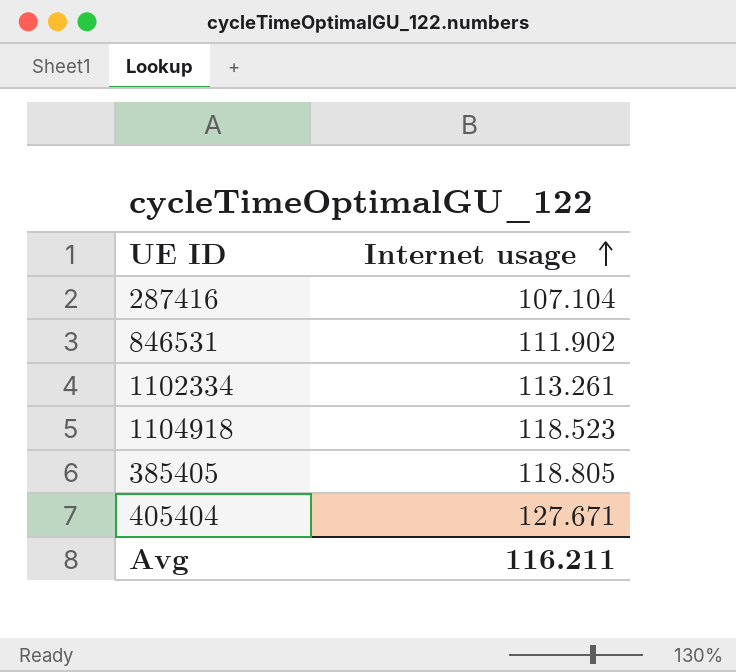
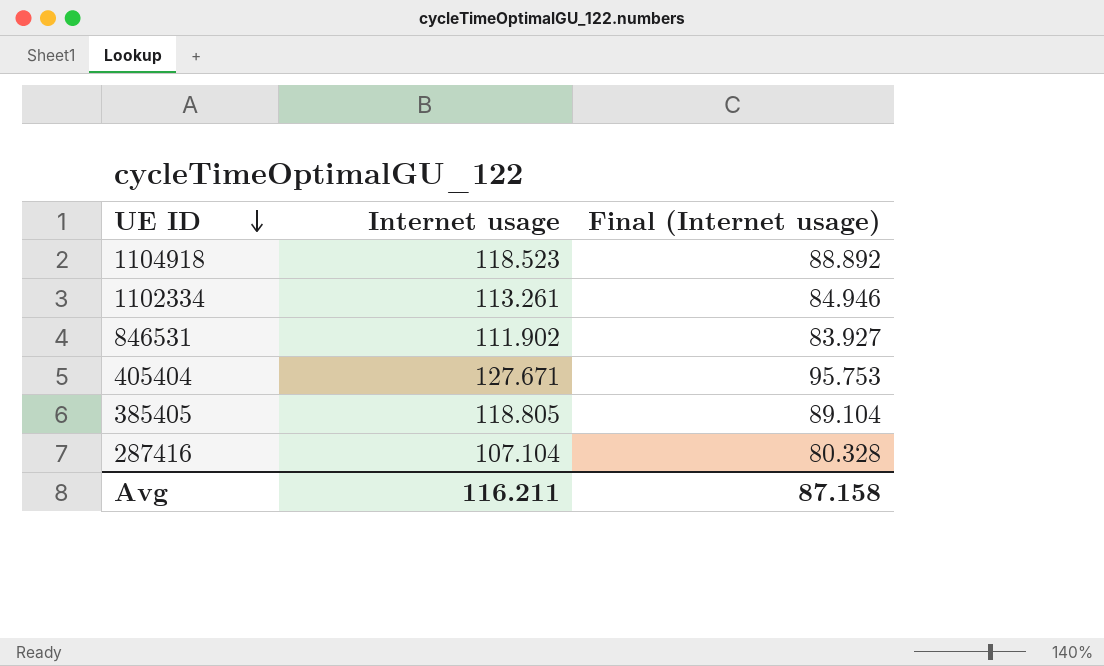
row order: Internet usage ascending -> UE ID descending
column Final (Internet usage) | formula: none -> [Internet usage] * 0.75

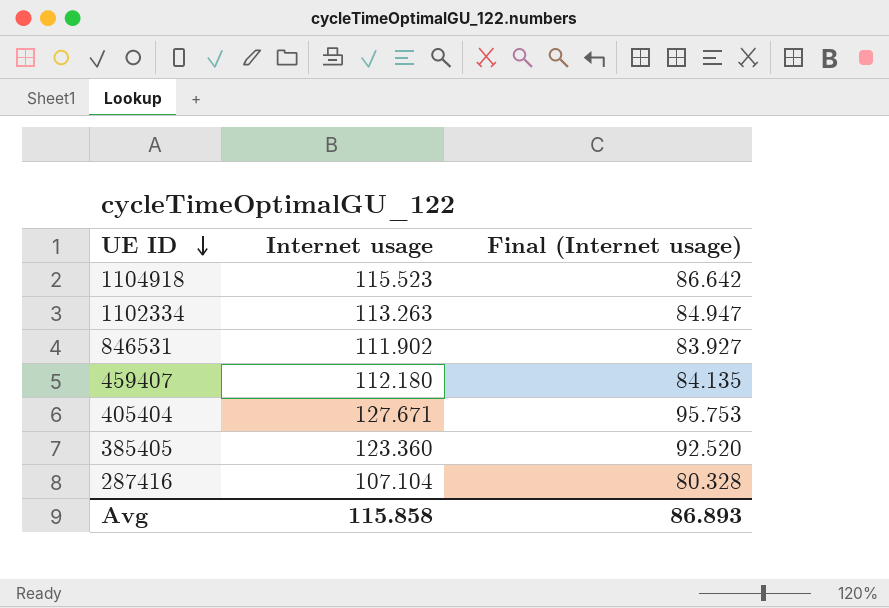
1104918 | Internet usage: 118.523 -> 115.523
1104918 | Final (Internet usage): 88.892 -> 86.642
1102334 | Internet usage: 113.261 -> 113.263
1102334 | Final (Internet usage): 84.946 -> 84.947
row 459407: none -> 112.180 | 84.135
385405 | Internet usage: 118.805 -> 123.360
385405 | Final (Internet usage): 89.104 -> 92.520
Avg | Internet usage: 116.211 -> 115.858
Avg | Final (Internet usage): 87.158 -> 86.893

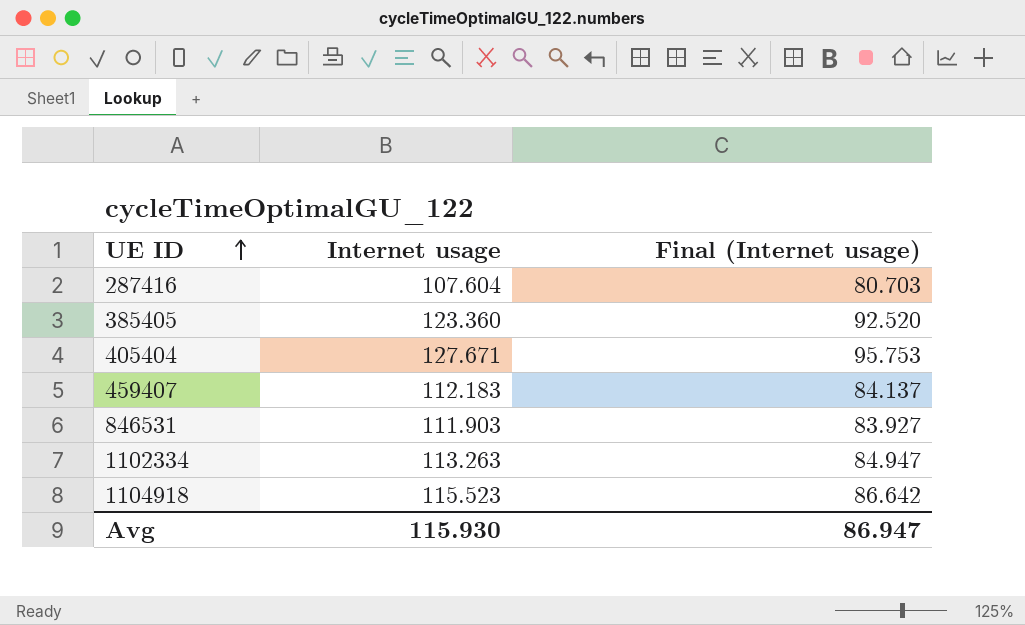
row order: UE ID descending -> UE ID ascending
287416 | Internet usage: 107.104 -> 107.604
287416 | Final (Internet usage): 80.328 -> 80.703
459407 | Internet usage: 112.180 -> 112.183
459407 | Final (Internet usage): 84.135 -> 84.137
846531 | Internet usage: 111.902 -> 111.903
Avg | Internet usage: 115.858 -> 115.930
Avg | Final (Internet usage): 86.893 -> 86.947

